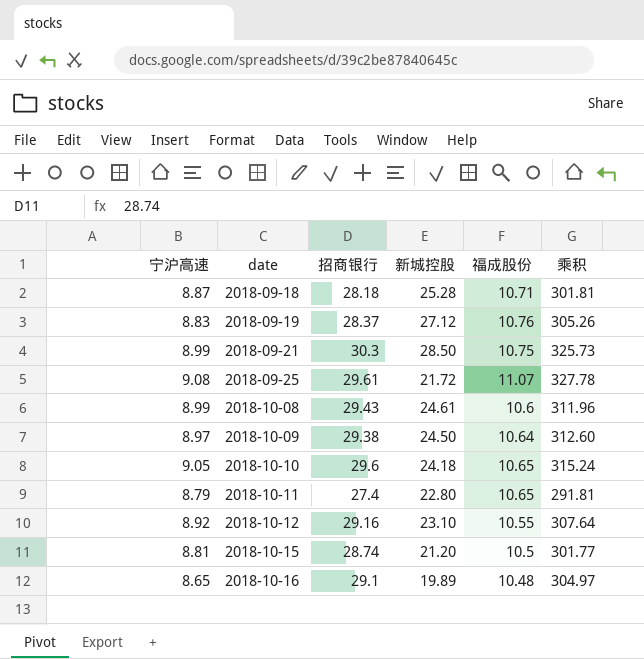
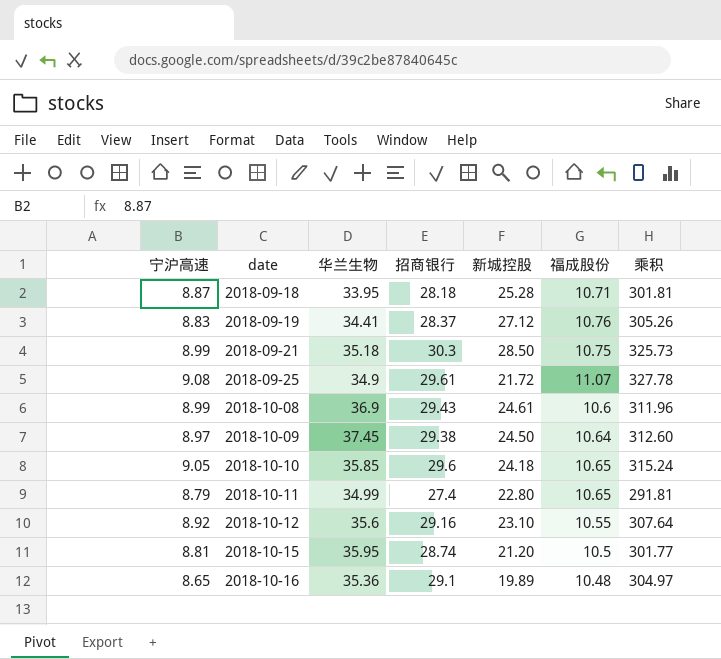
column 华兰生物 | position: none -> 3

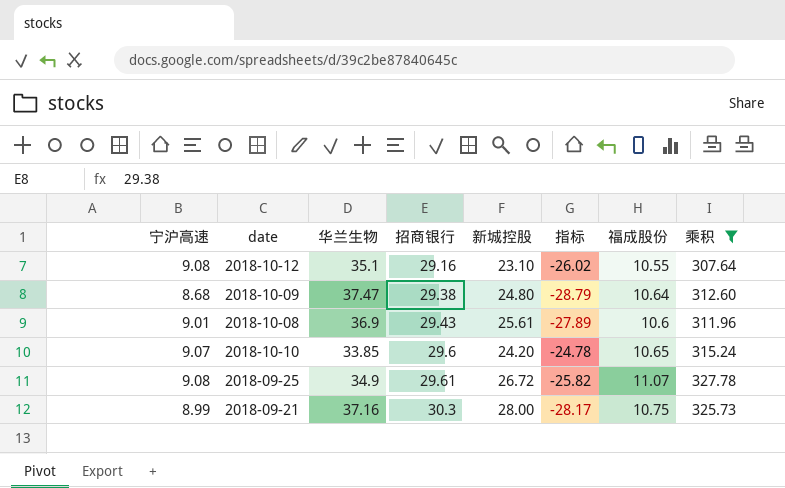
filter: none -> 乘积 >= 307.64
row order: date ascending -> 招商银行 ascending
column 指标 | formula: none -> [宁沪高速] - [华兰生物]
2018-10-12 | 宁沪高速: 8.92 -> 9.08
2018-10-12 | 华兰生物: 35.6 -> 35.1
2018-10-09 | 宁沪高速: 8.97 -> 8.68
2018-10-09 | 华兰生物: 37.45 -> 37.47
2018-10-09 | 新城控股: 24.50 -> 24.80
2018-10-08 | 宁沪高速: 8.99 -> 9.01
2018-10-08 | 新城控股: 24.61 -> 25.61
2018-10-10 | 宁沪高速: 9.05 -> 9.07
2018-10-10 | 华兰生物: 35.85 -> 33.85
2018-10-10 | 新城控股: 24.18 -> 24.20
2018-09-25 | 新城控股: 21.72 -> 26.72
2018-09-21 | 华兰生物: 35.18 -> 37.16
2018-09-21 | 新城控股: 28.50 -> 28.00

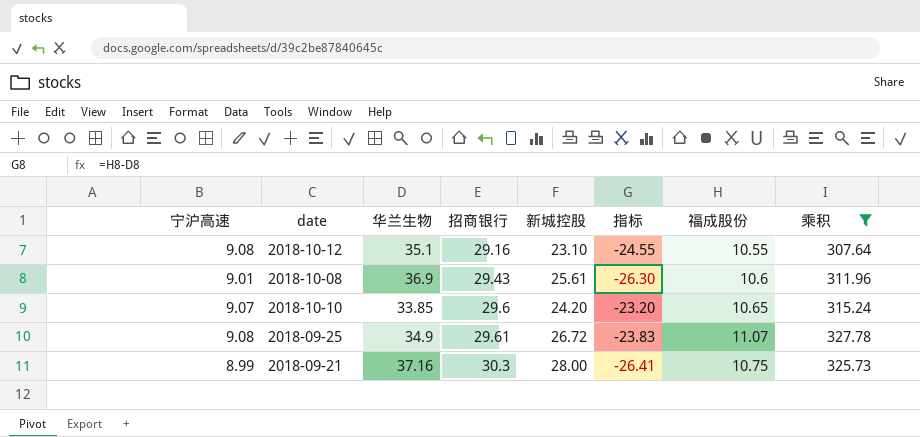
column 指标 | formula: [宁沪高速] - [华兰生物] -> [福成股份] - [华兰生物]
row 2018-10-09: 8.68 | 37.47 | 29.38 | 24.80 | -28.79 | 10.64 | 312.60 -> none

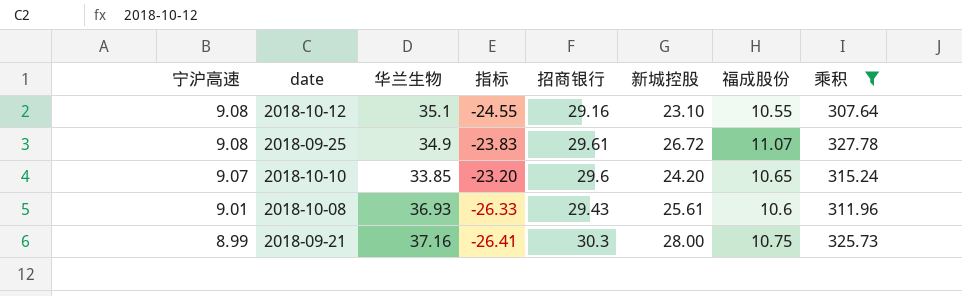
row order: 招商银行 ascending -> 宁沪高速 descending
column 指标 | position: 6 -> 4
2018-10-08 | 华兰生物: 36.9 -> 36.93
2018-10-08 | 指标: -26.30 -> -26.33

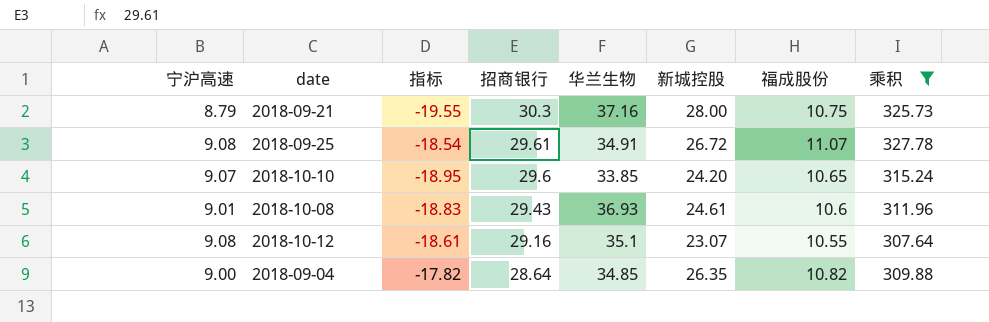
row order: 宁沪高速 descending -> 招商银行 descending
column 指标 | formula: [福成股份] - [华兰生物] -> [福成股份] - [招商银行]
column 华兰生物 | position: 3 -> 5
2018-09-21 | 宁沪高速: 8.99 -> 8.79
2018-09-25 | 华兰生物: 34.9 -> 34.91
2018-10-08 | 新城控股: 25.61 -> 24.61
2018-10-12 | 新城控股: 23.10 -> 23.07
row 2018-09-04: none -> 9.00 | -17.82 | 28.64 | 34.85 | 26.35 | 10.82 | 309.88

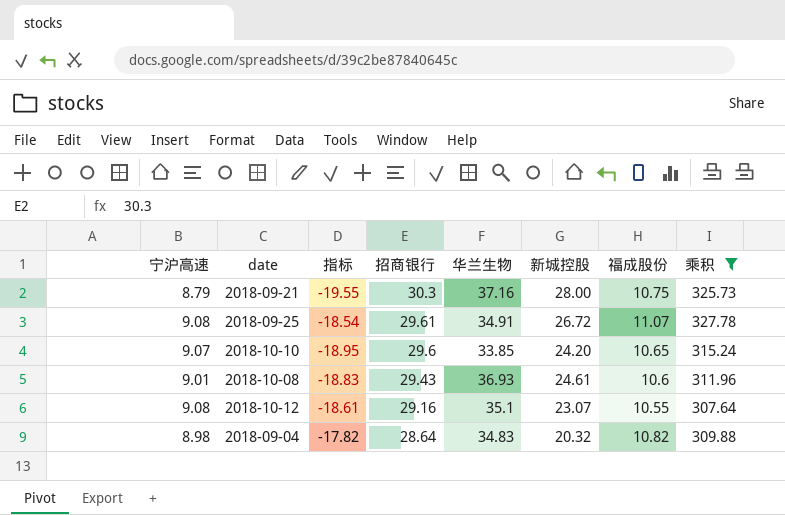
2018-09-04 | 宁沪高速: 9.00 -> 8.98
2018-09-04 | 华兰生物: 34.85 -> 34.83
2018-09-04 | 新城控股: 26.35 -> 20.32

